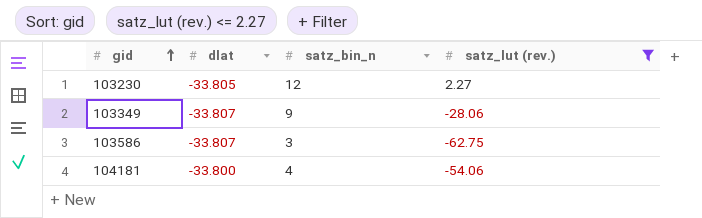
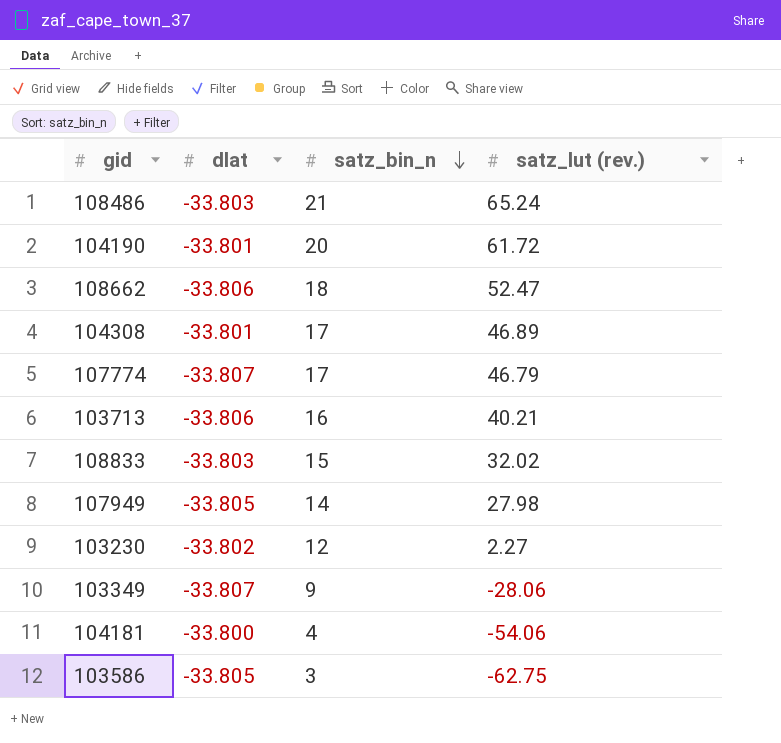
filter: satz_lut (rev.) <= 2.27 -> none
row order: gid ascending -> satz_bin_n descending
103230 | dlat: -33.805 -> -33.802
103586 | dlat: -33.807 -> -33.805

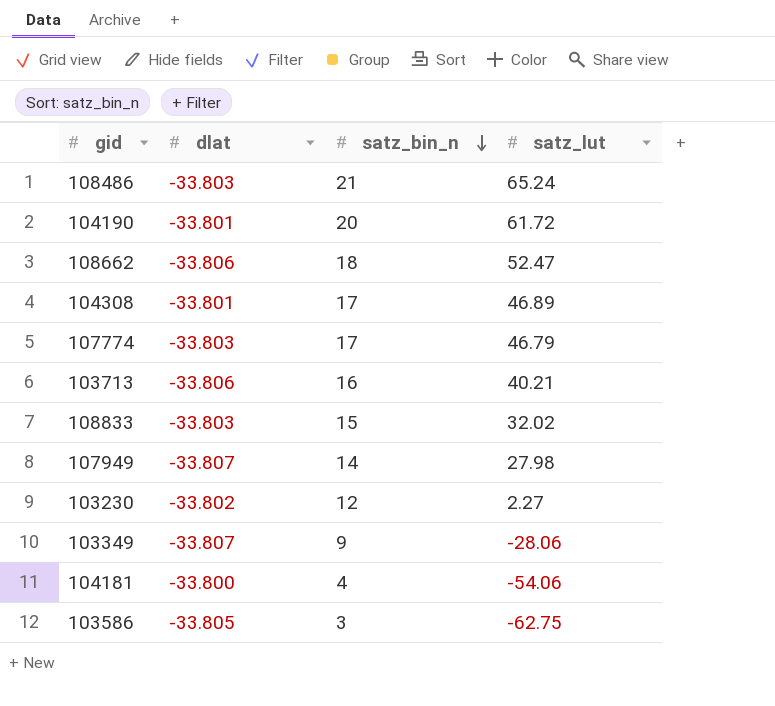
column name: satz_lut (rev.) -> satz_lut
107774 | dlat: -33.807 -> -33.803
107949 | dlat: -33.805 -> -33.807

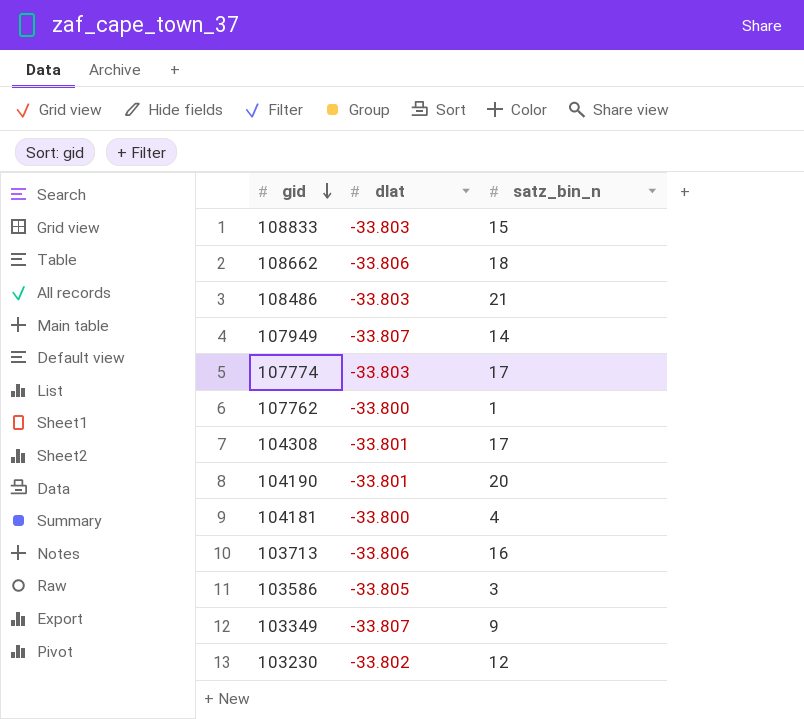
row order: satz_bin_n descending -> gid descending
column satz_lut | position: 4 -> none
row 107762: none -> -33.800 | 1

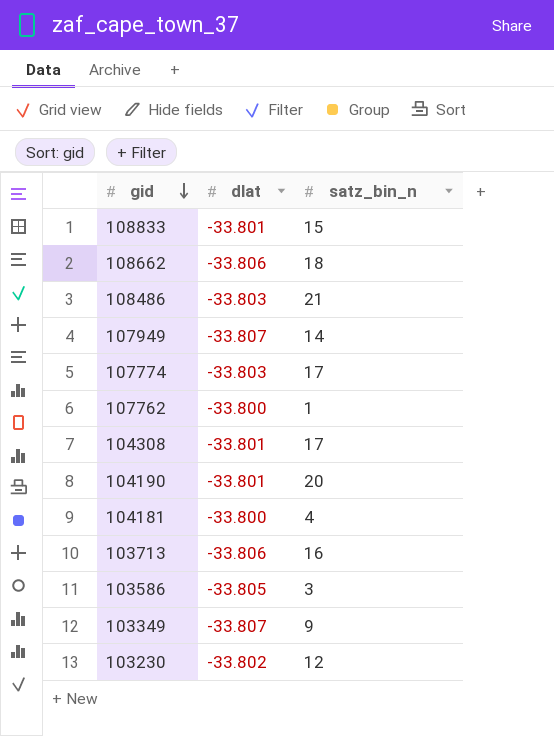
108833 | dlat: -33.803 -> -33.801

